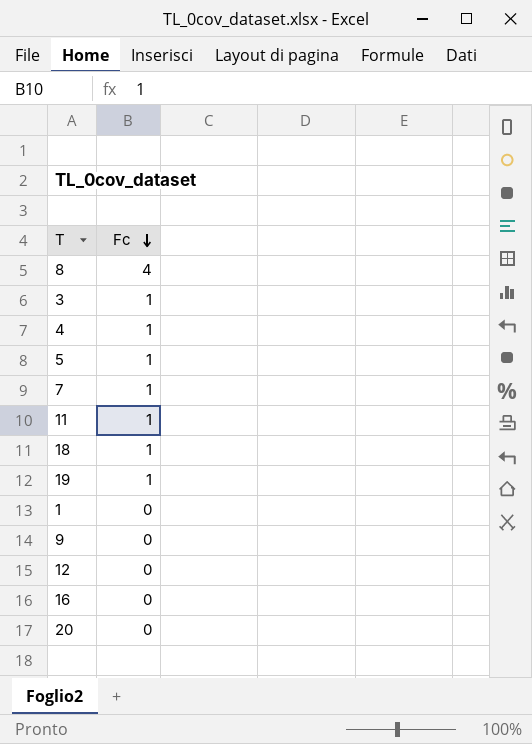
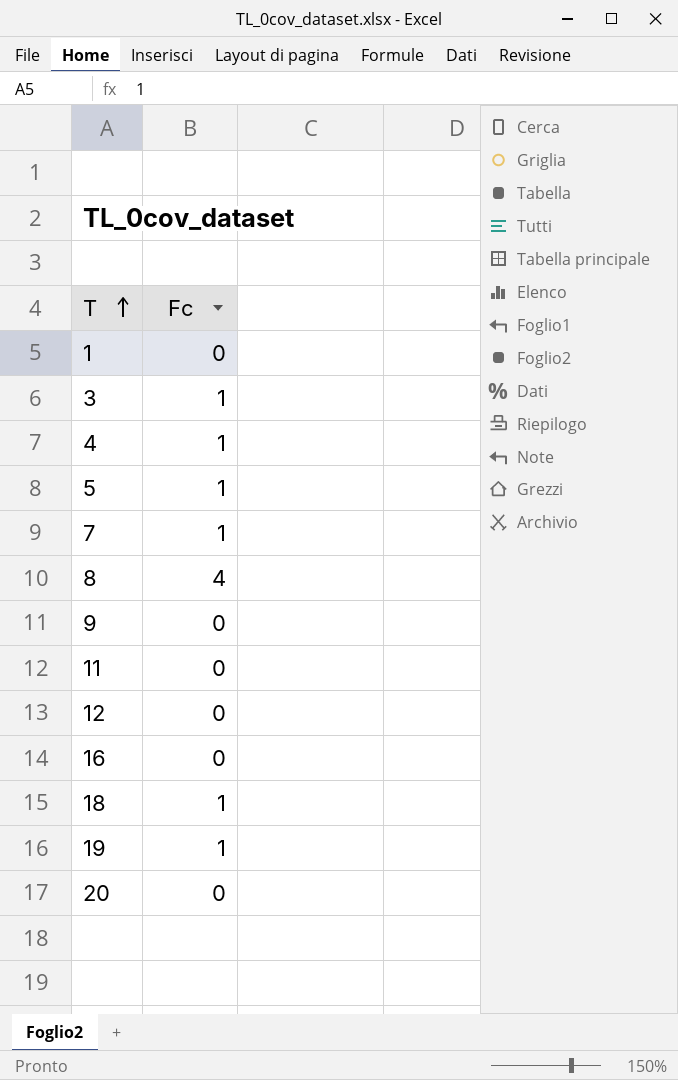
row order: Fc descending -> T ascending
11 | Fc: 1 -> 0

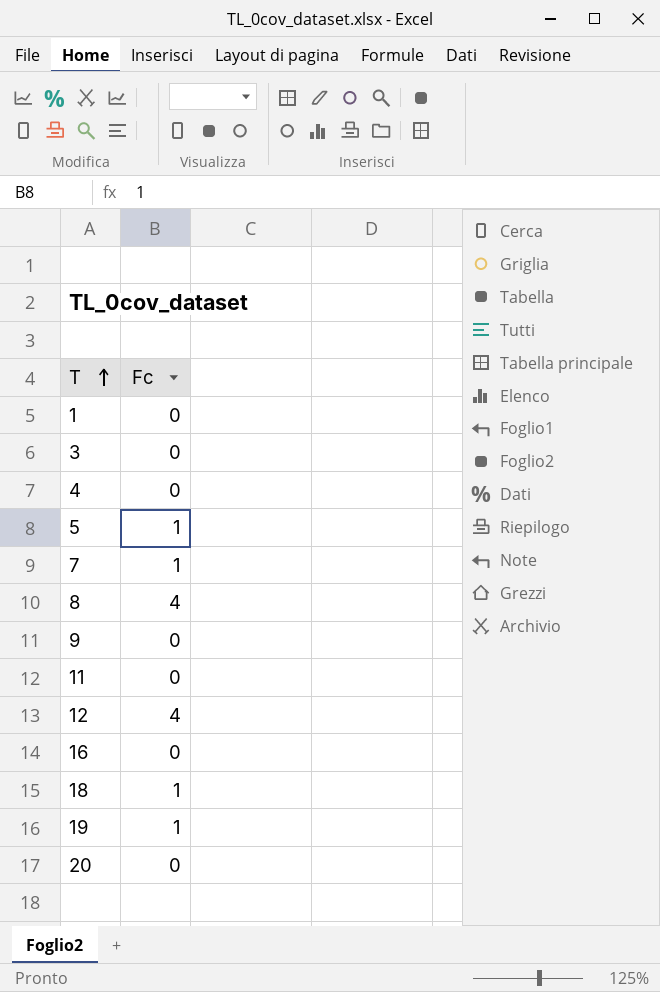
3 | Fc: 1 -> 0
4 | Fc: 1 -> 0
12 | Fc: 0 -> 4

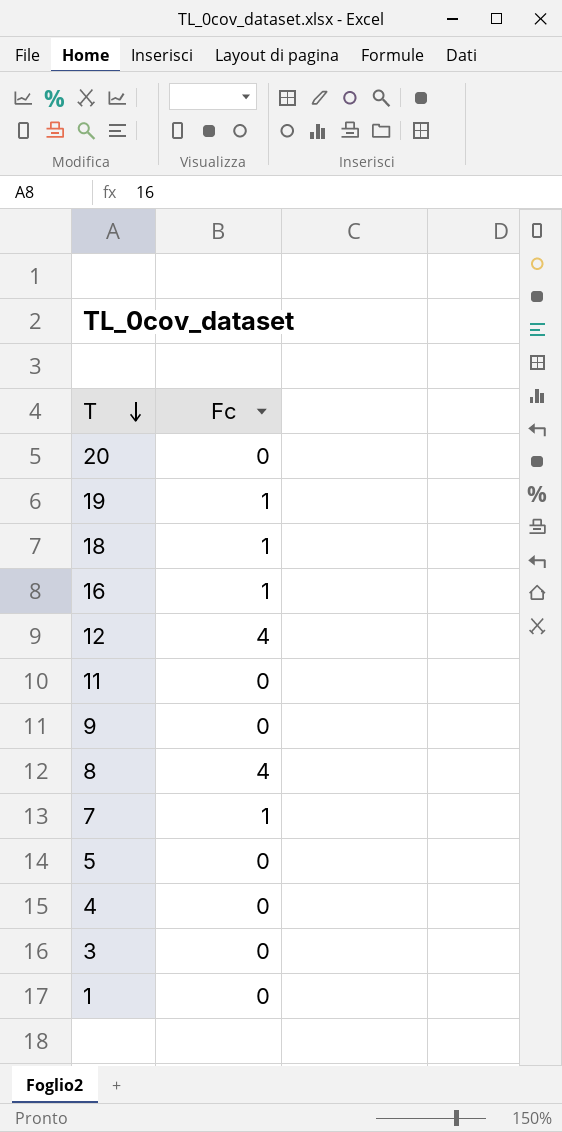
row order: T ascending -> T descending
16 | Fc: 0 -> 1
5 | Fc: 1 -> 0

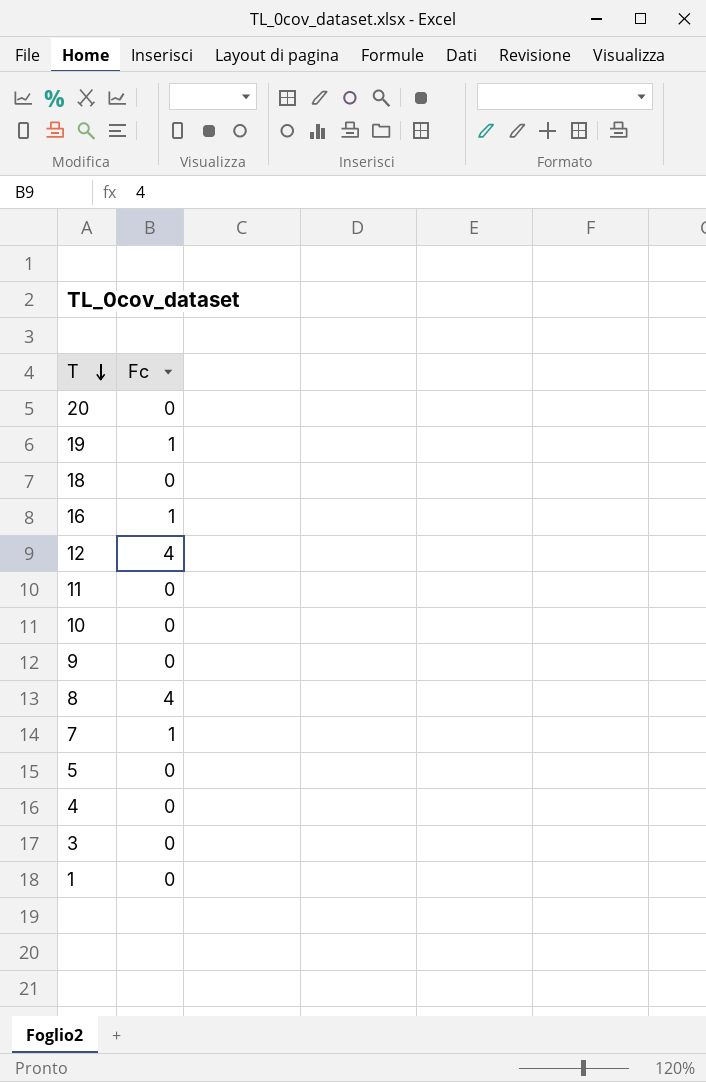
18 | Fc: 1 -> 0
row 10: none -> 0

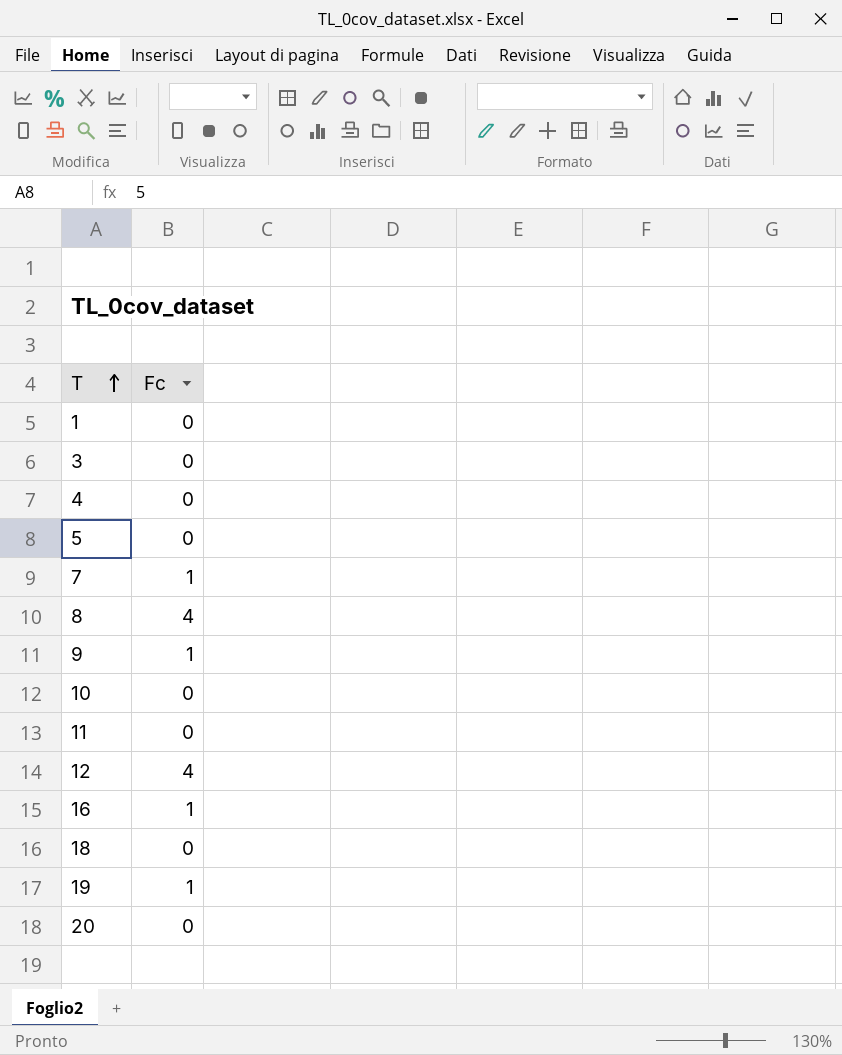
row order: T descending -> T ascending
9 | Fc: 0 -> 1

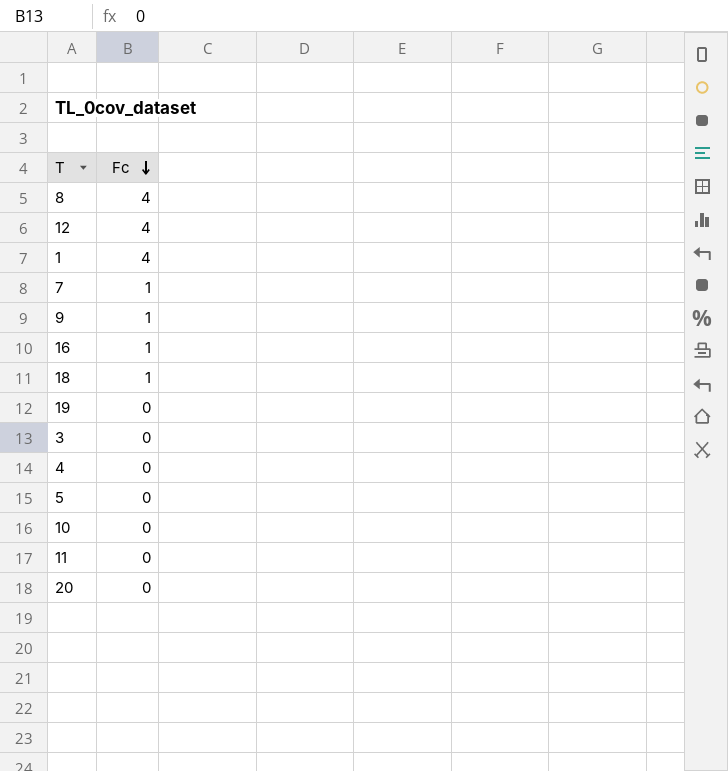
row order: T ascending -> Fc descending
1 | Fc: 0 -> 4
18 | Fc: 0 -> 1
19 | Fc: 1 -> 0

